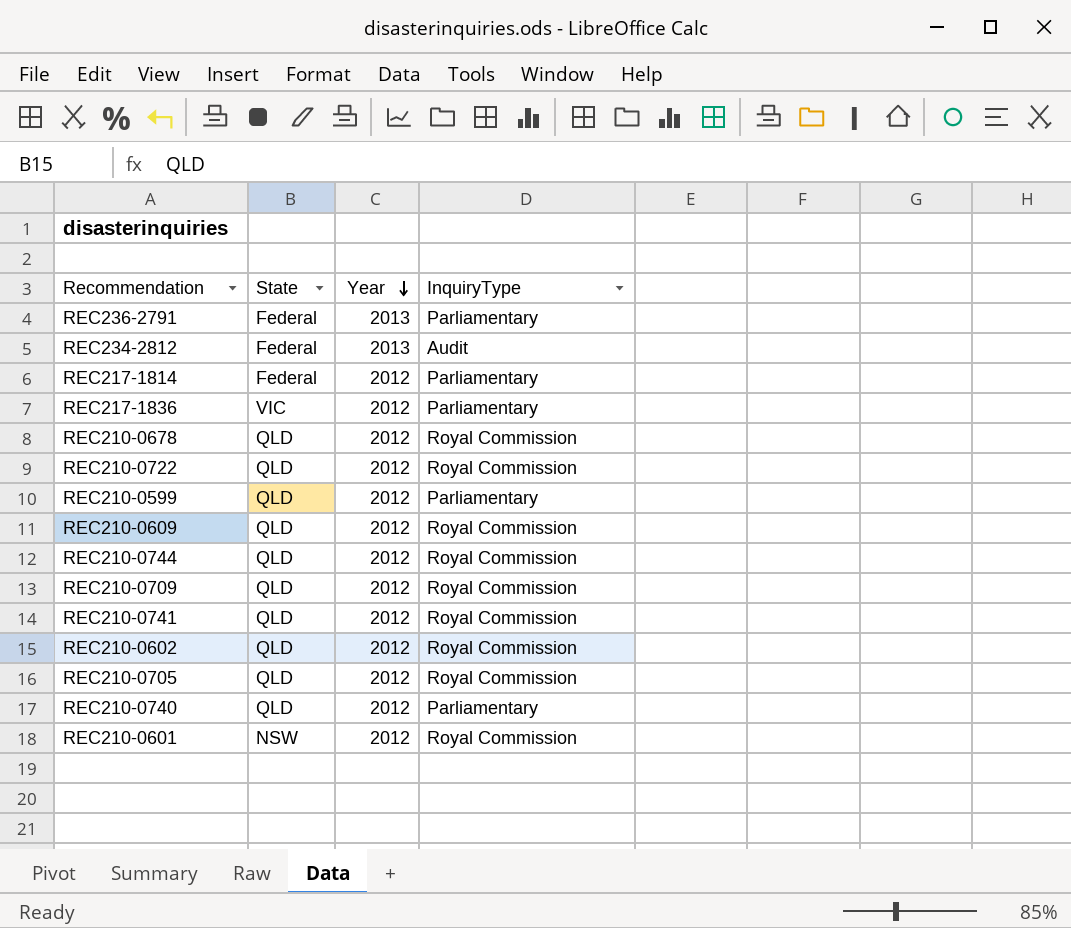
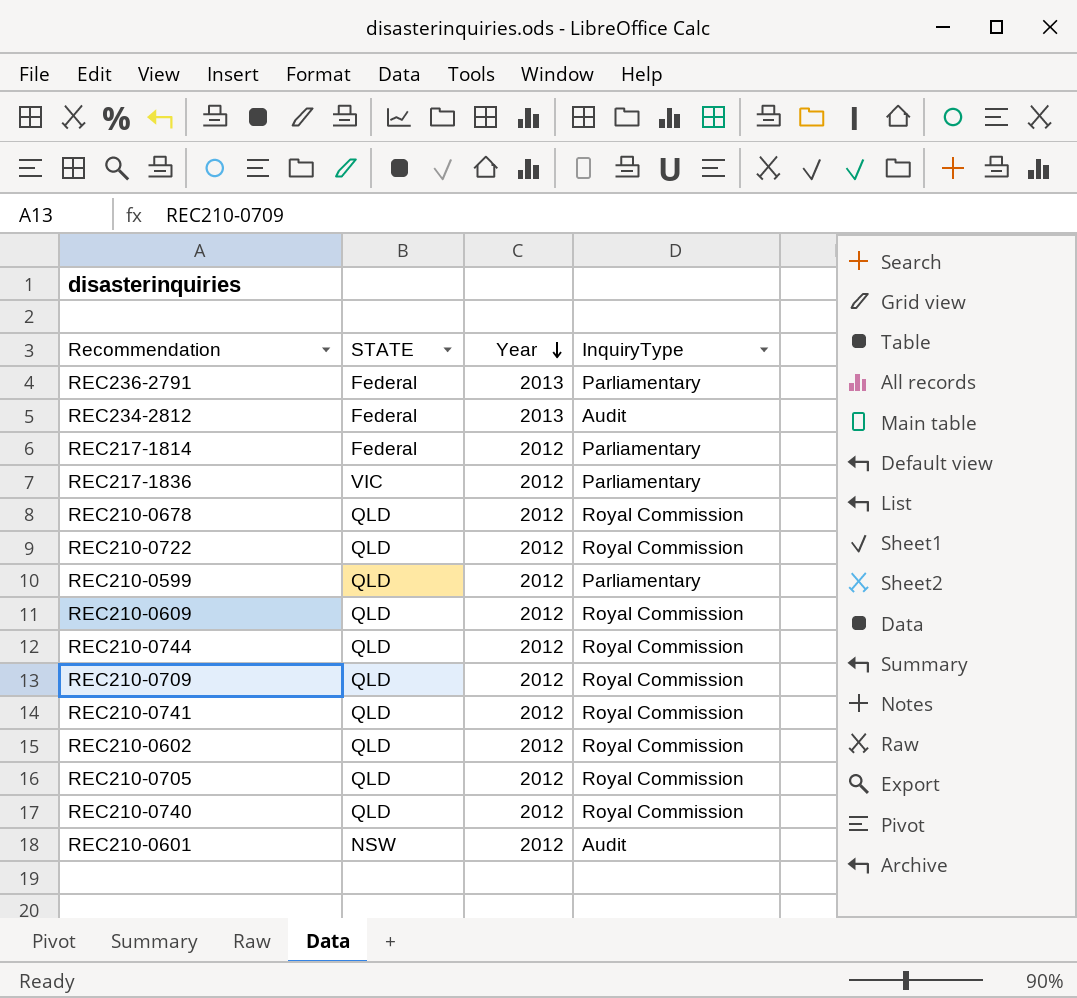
column name: State -> STATE
REC210-0740 | InquiryType: Parliamentary -> Royal Commission
REC210-0601 | InquiryType: Royal Commission -> Audit

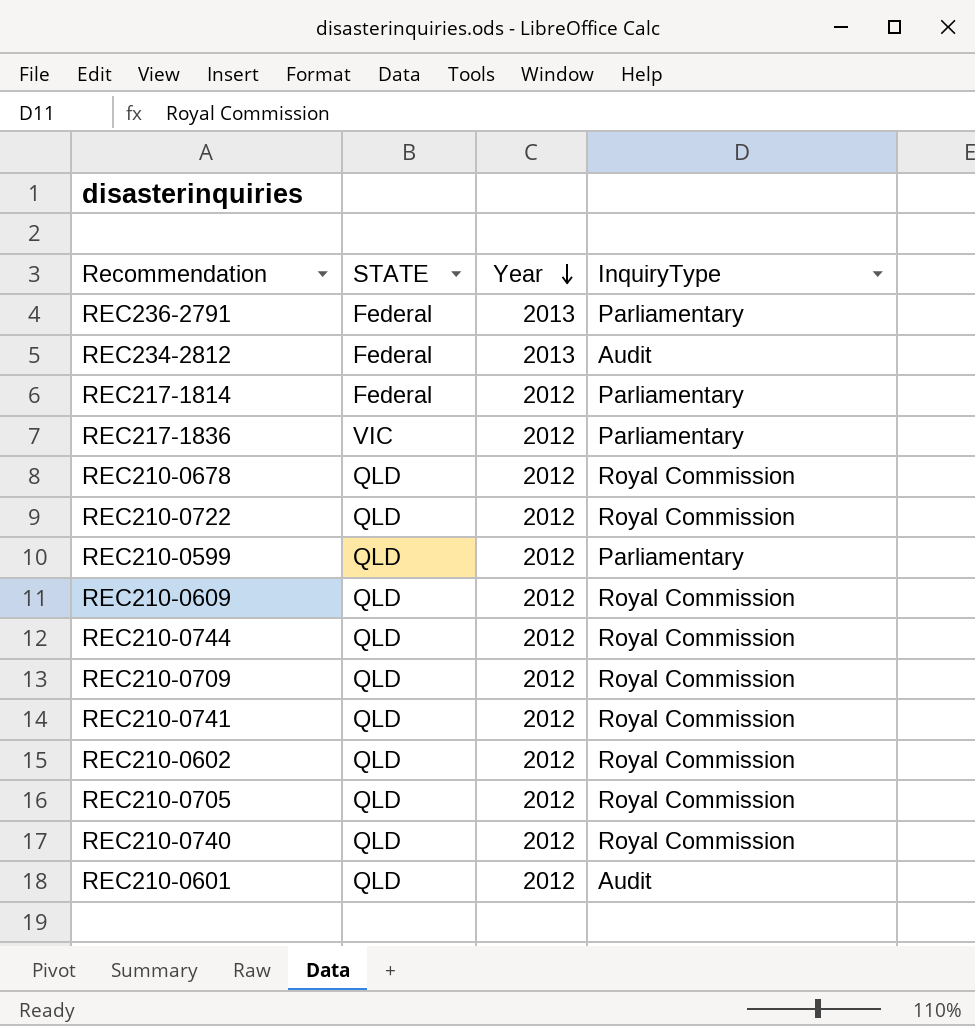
REC210-0601 | STATE: NSW -> QLD

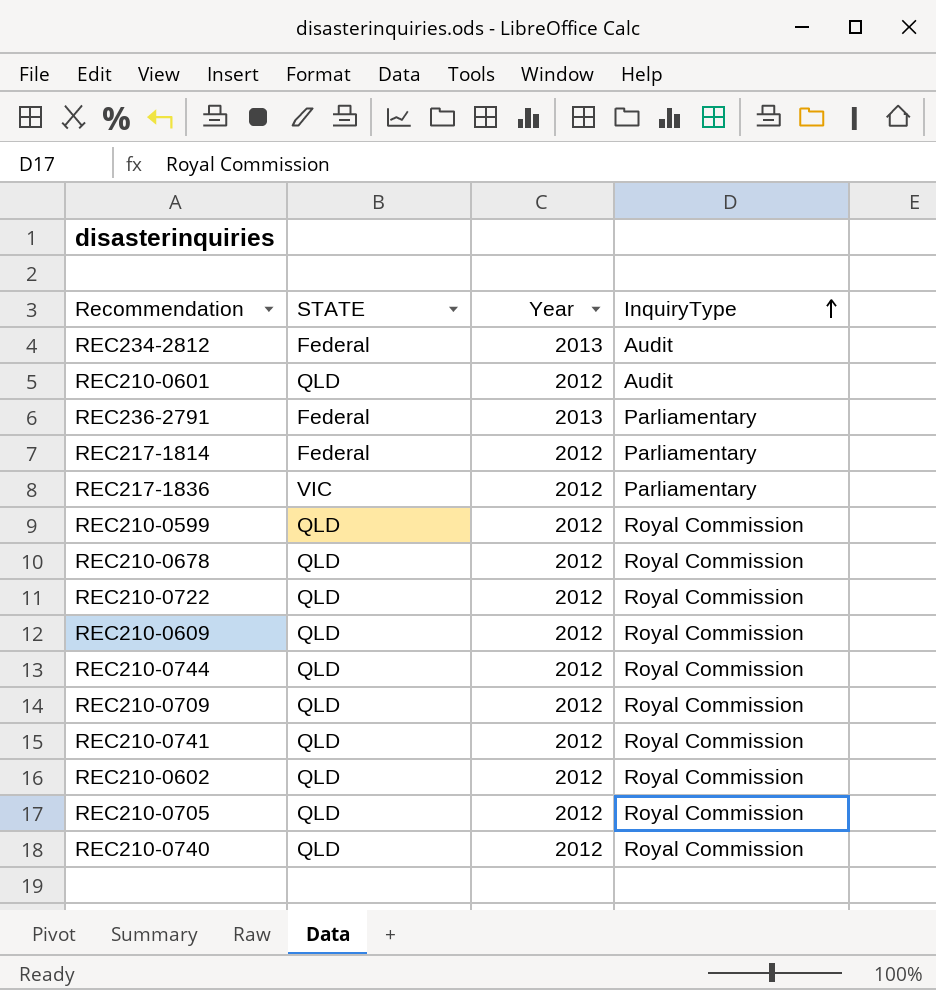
row order: Year descending -> InquiryType ascending
REC210-0599 | InquiryType: Parliamentary -> Royal Commission

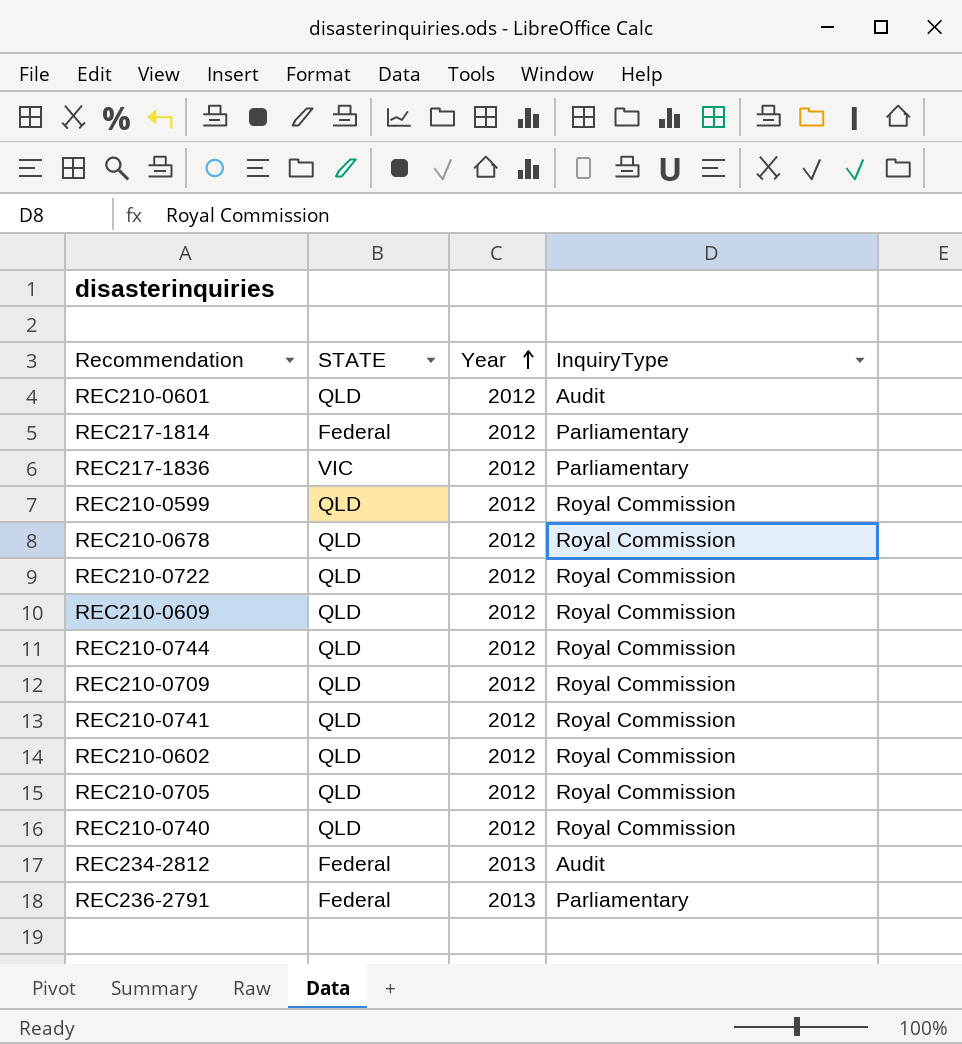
row order: InquiryType ascending -> Year ascending

